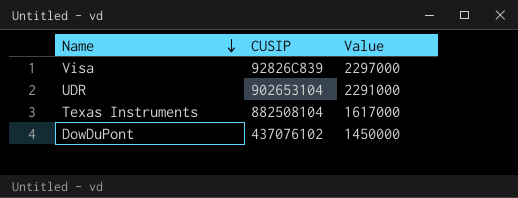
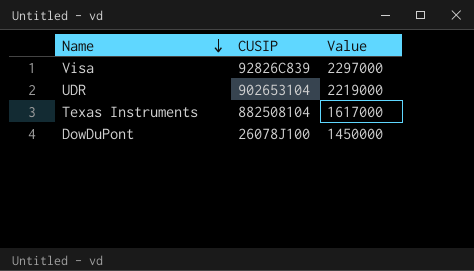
UDR | Value: 2291000 -> 2219000
DowDuPont | CUSIP: 437076102 -> 26078J100

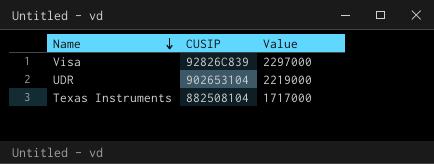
row DowDuPont: 26078J100 | 1450000 -> none
Texas Instruments | Value: 1617000 -> 1717000

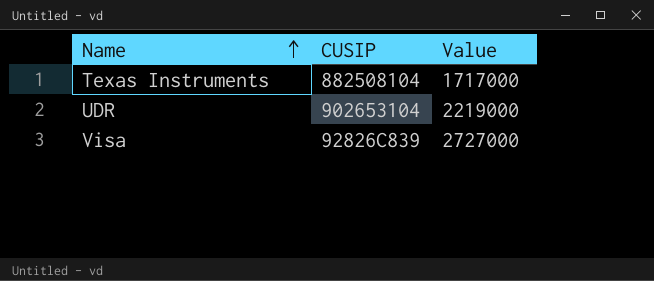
row order: Name descending -> Name ascending
Visa | Value: 2297000 -> 2727000

